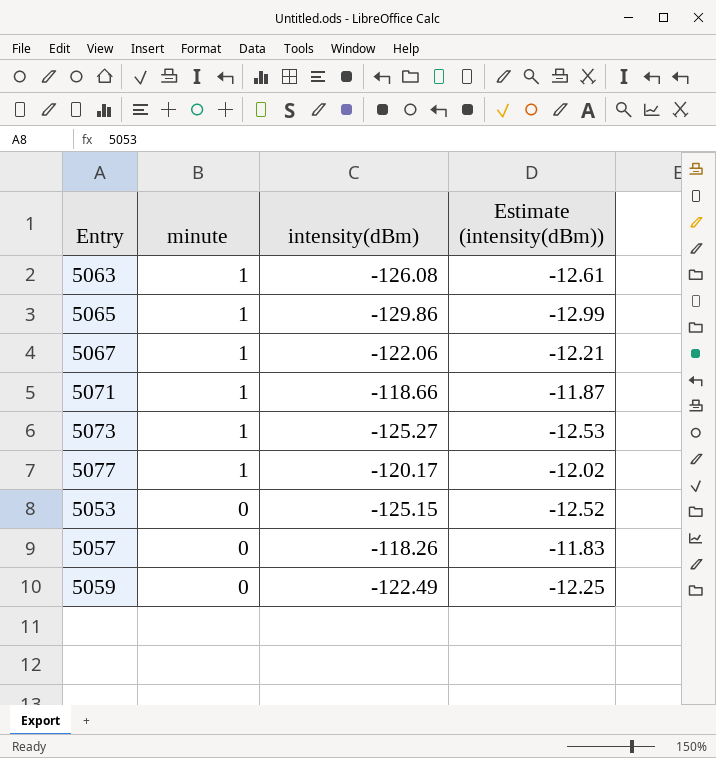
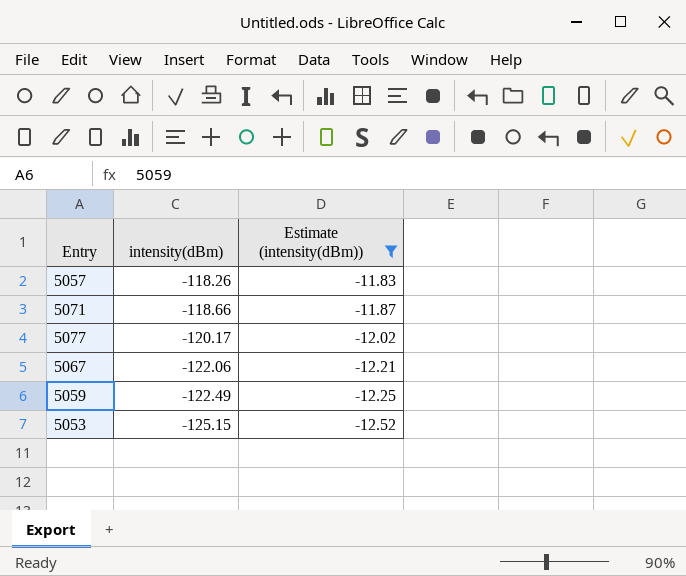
filter: none -> Estimate (intensity(dBm)) >= -12.52
row order: minute descending -> intensity(dBm) descending
column minute | position: 2 -> none

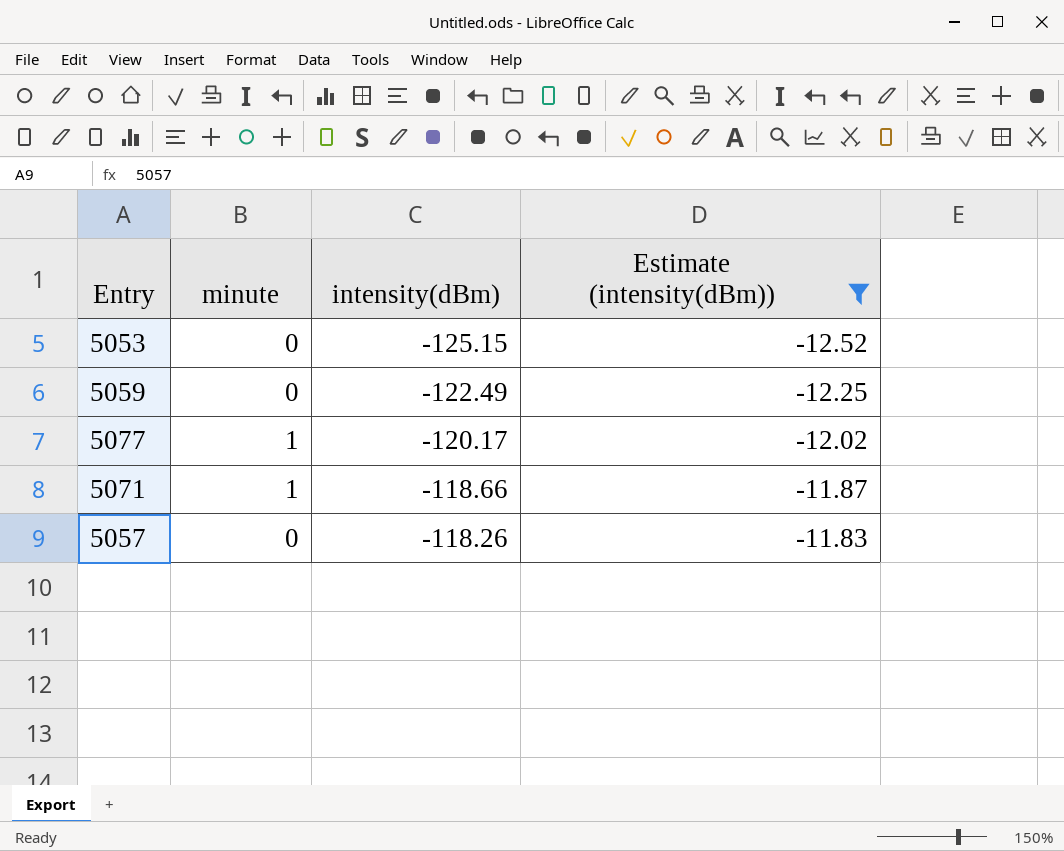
row order: intensity(dBm) descending -> intensity(dBm) ascending
column minute | position: none -> 2
row 5067: -122.06 | -12.21 -> none

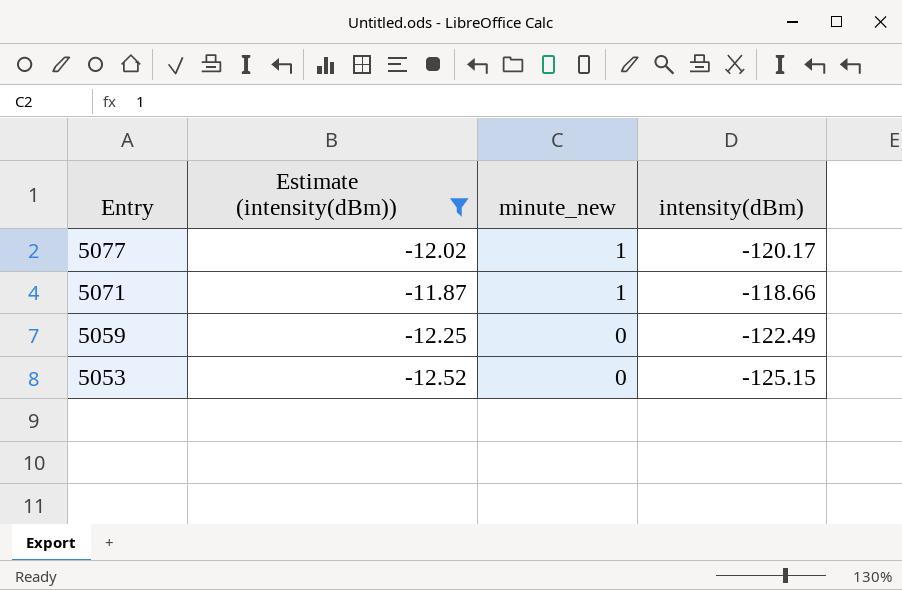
row order: intensity(dBm) ascending -> Entry descending
column Estimate (intensity(dBm)) | position: 4 -> 2
column name: minute -> minute_new
row 5057: 0 | -118.26 | -11.83 -> none

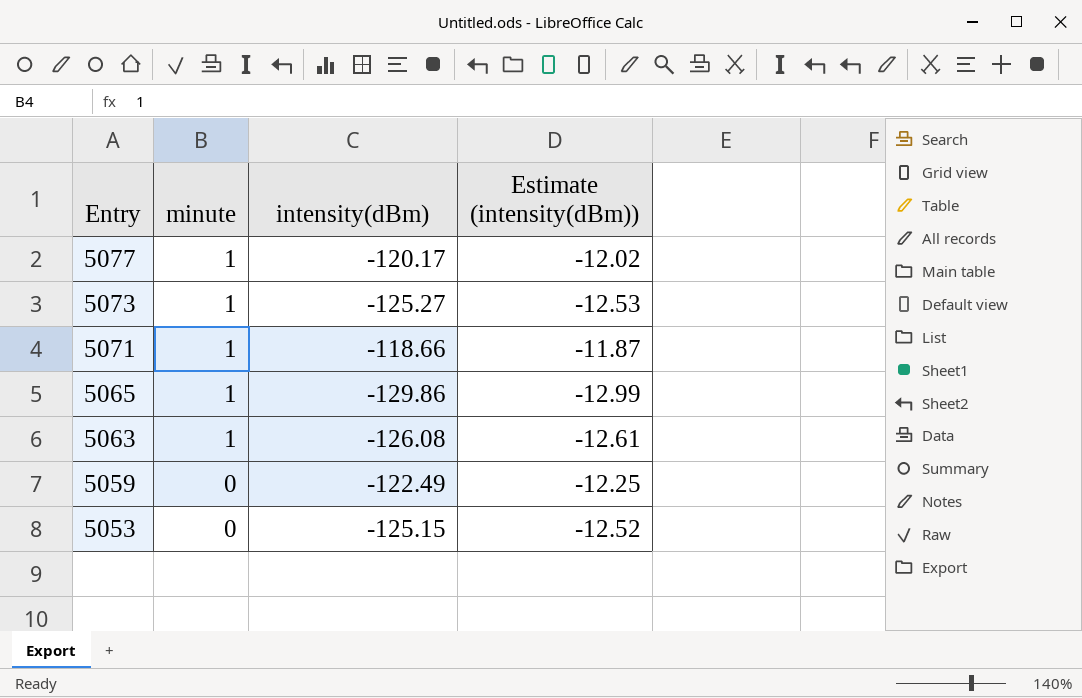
filter: Estimate (intensity(dBm)) >= -12.52 -> none
column name: minute_new -> minute
column Estimate (intensity(dBm)) | position: 2 -> 4

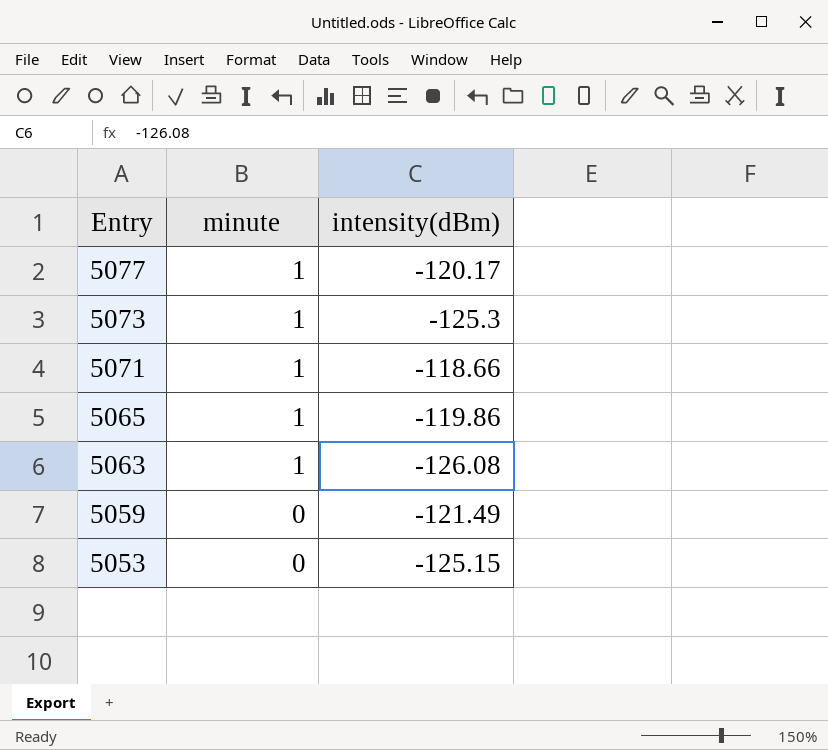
column Estimate (intensity(dBm)) | formula: [intensity(dBm)] * 0.1 -> none
5073 | intensity(dBm): -125.27 -> -125.3
5065 | intensity(dBm): -129.86 -> -119.86
5059 | intensity(dBm): -122.49 -> -121.49

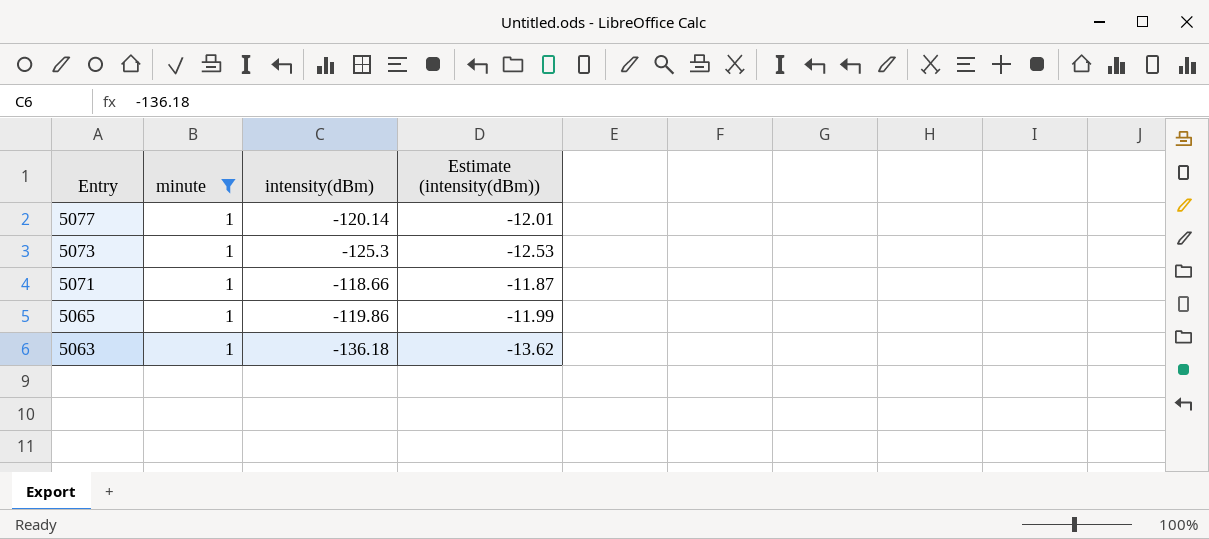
filter: none -> minute = 1
column Estimate (intensity(dBm)) | formula: none -> [intensity(dBm)] * 0.1
5077 | intensity(dBm): -120.17 -> -120.14
5063 | intensity(dBm): -126.08 -> -136.18

